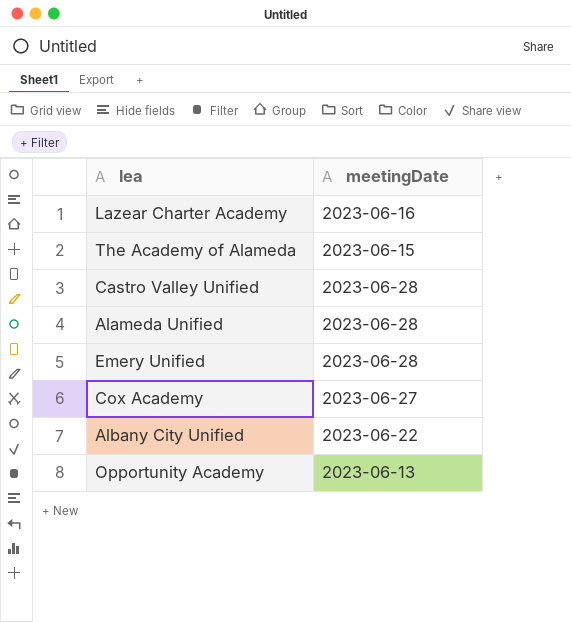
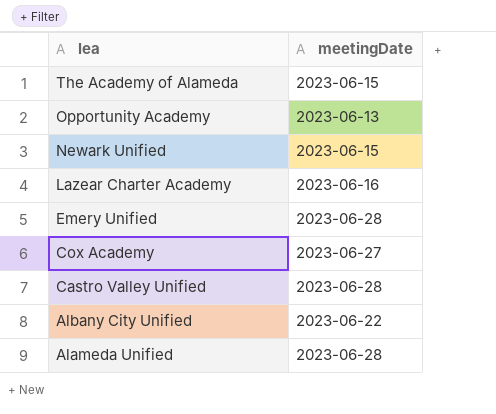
row order: none -> lea descending
row Newark Unified: none -> 2023-06-15

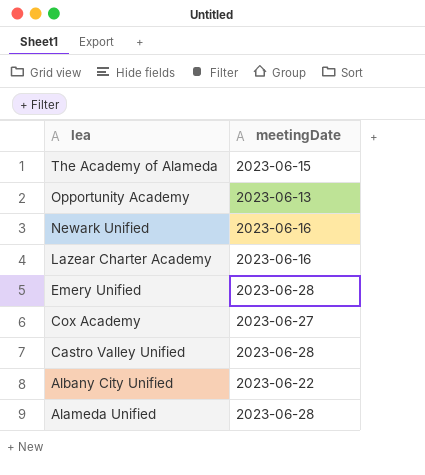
Newark Unified | meetingDate: 2023-06-15 -> 2023-06-16

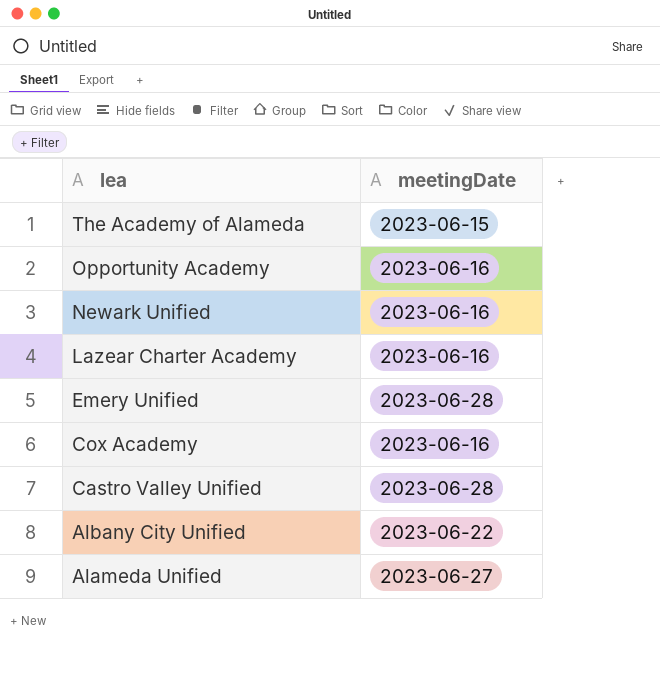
Opportunity Academy | meetingDate: 2023-06-13 -> 2023-06-16
Cox Academy | meetingDate: 2023-06-27 -> 2023-06-16
Alameda Unified | meetingDate: 2023-06-28 -> 2023-06-27

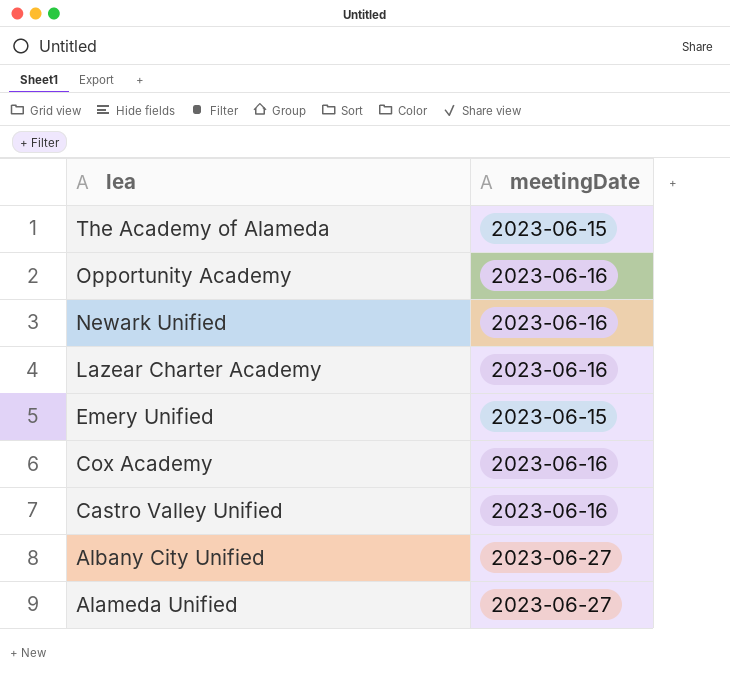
Emery Unified | meetingDate: 2023-06-28 -> 2023-06-15
Castro Valley Unified | meetingDate: 2023-06-28 -> 2023-06-16
Albany City Unified | meetingDate: 2023-06-22 -> 2023-06-27

